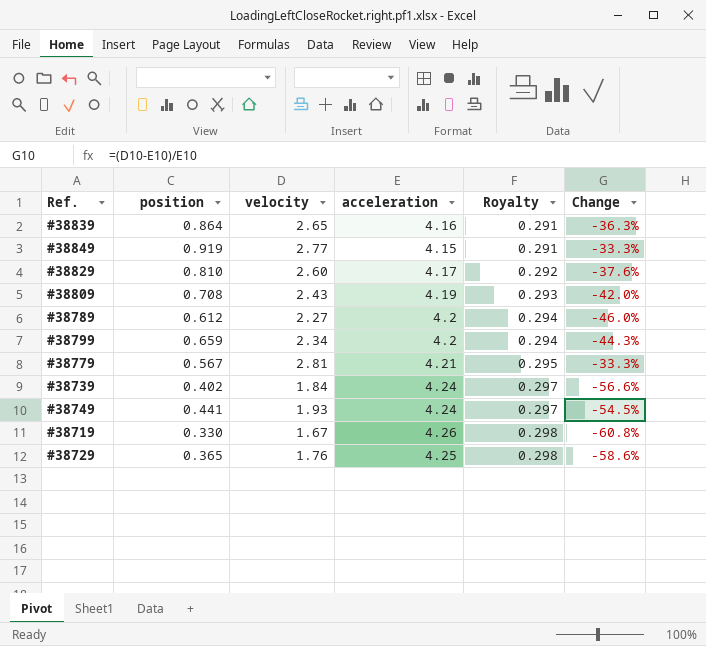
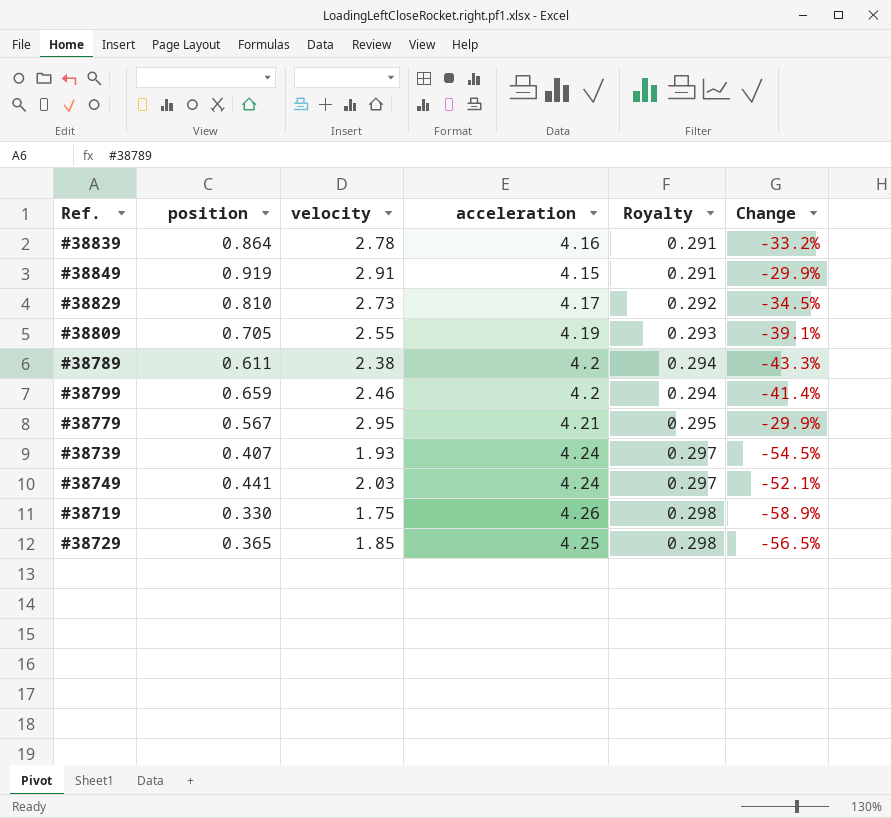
#38839 | velocity: 2.65 -> 2.78
#38839 | Change: -36.3% -> -33.2%
#38849 | velocity: 2.77 -> 2.91
#38849 | Change: -33.3% -> -29.9%
#38829 | velocity: 2.60 -> 2.73
#38829 | Change: -37.6% -> -34.5%
#38809 | position: 0.708 -> 0.705
#38809 | velocity: 2.43 -> 2.55
#38809 | Change: -42.0% -> -39.1%
#38789 | position: 0.612 -> 0.611
#38789 | velocity: 2.27 -> 2.38
#38789 | Change: -46.0% -> -43.3%
#38799 | velocity: 2.34 -> 2.46
#38799 | Change: -44.3% -> -41.4%
#38779 | velocity: 2.81 -> 2.95
#38779 | Change: -33.3% -> -29.9%
#38739 | position: 0.402 -> 0.407
#38739 | velocity: 1.84 -> 1.93
#38739 | Change: -56.6% -> -54.5%
#38749 | velocity: 1.93 -> 2.03
#38749 | Change: -54.5% -> -52.1%
#38719 | velocity: 1.67 -> 1.75
#38719 | Change: -60.8% -> -58.9%
#38729 | velocity: 1.76 -> 1.85
#38729 | Change: -58.6% -> -56.5%

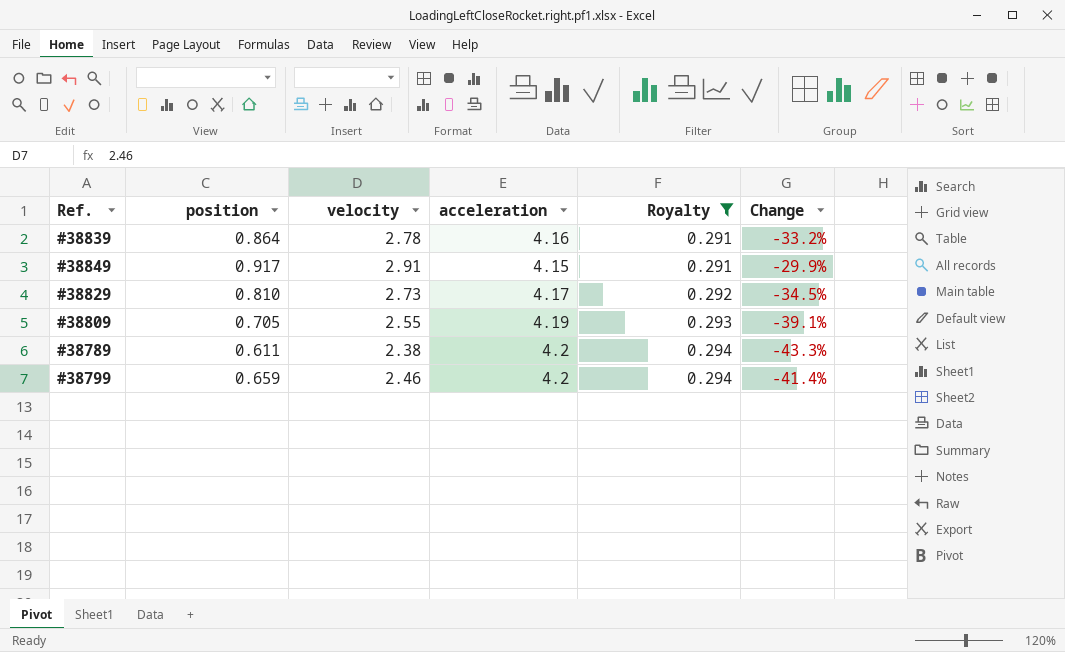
filter: none -> Royalty <= 0.294
#38849 | position: 0.919 -> 0.917

